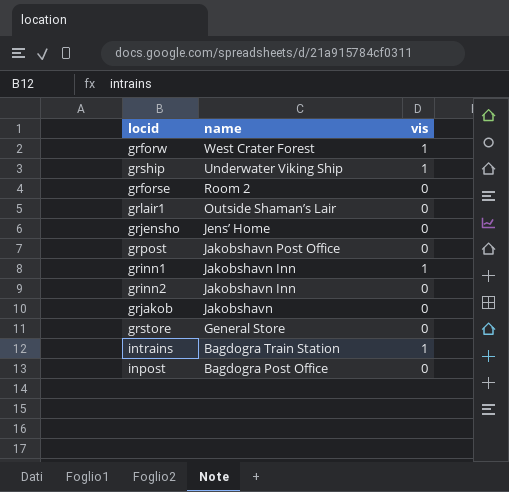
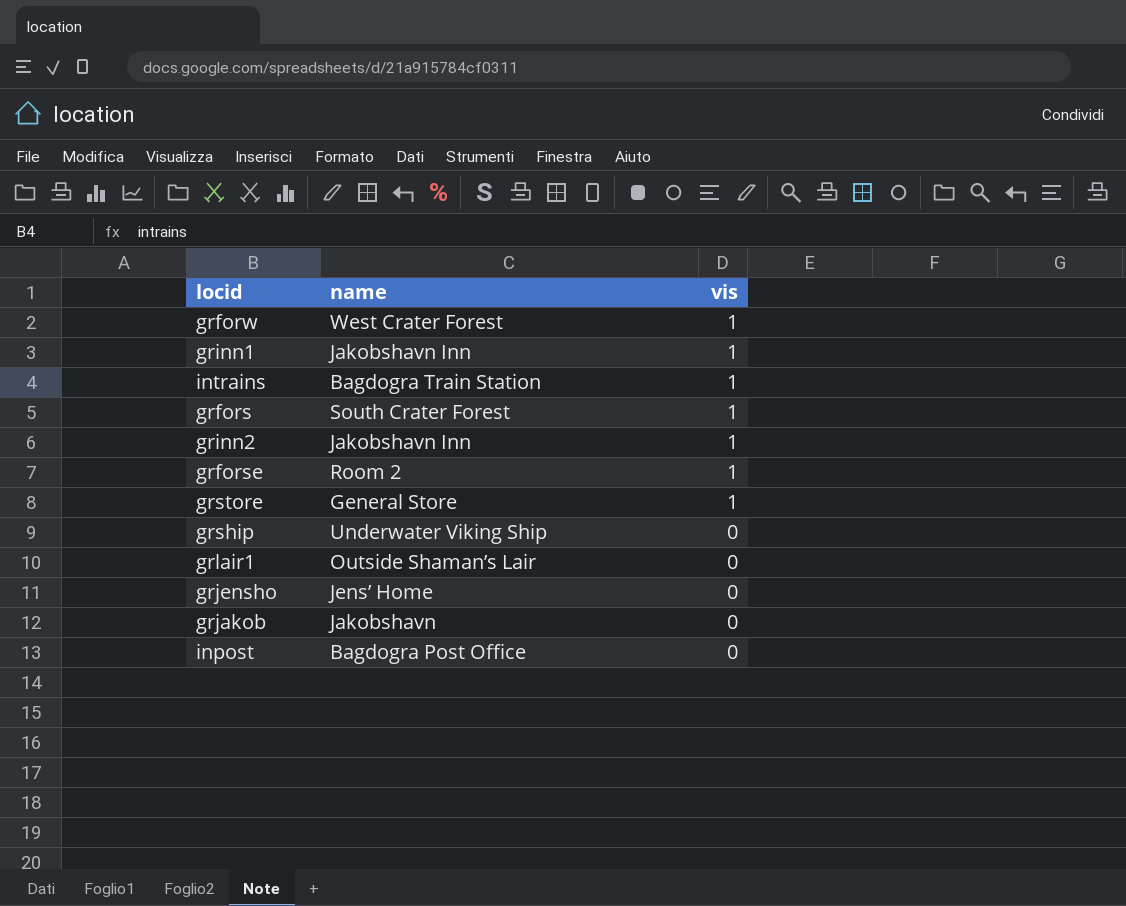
row order: name descending -> vis descending
row grpost: Jakobshavn Post Office | 0 -> none
row grfors: none -> South Crater Forest | 1
grinn2 | vis: 0 -> 1
grforse | vis: 0 -> 1
grstore | vis: 0 -> 1
grship | vis: 1 -> 0

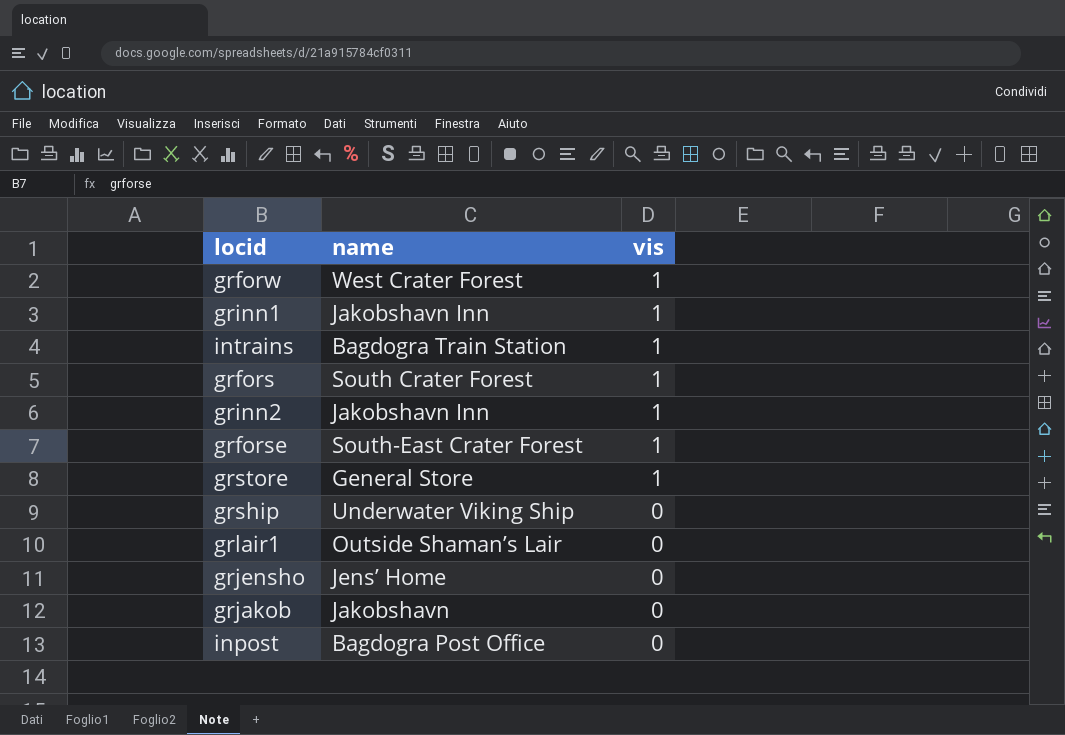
grforse | name: Room 2 -> South-East Crater Forest

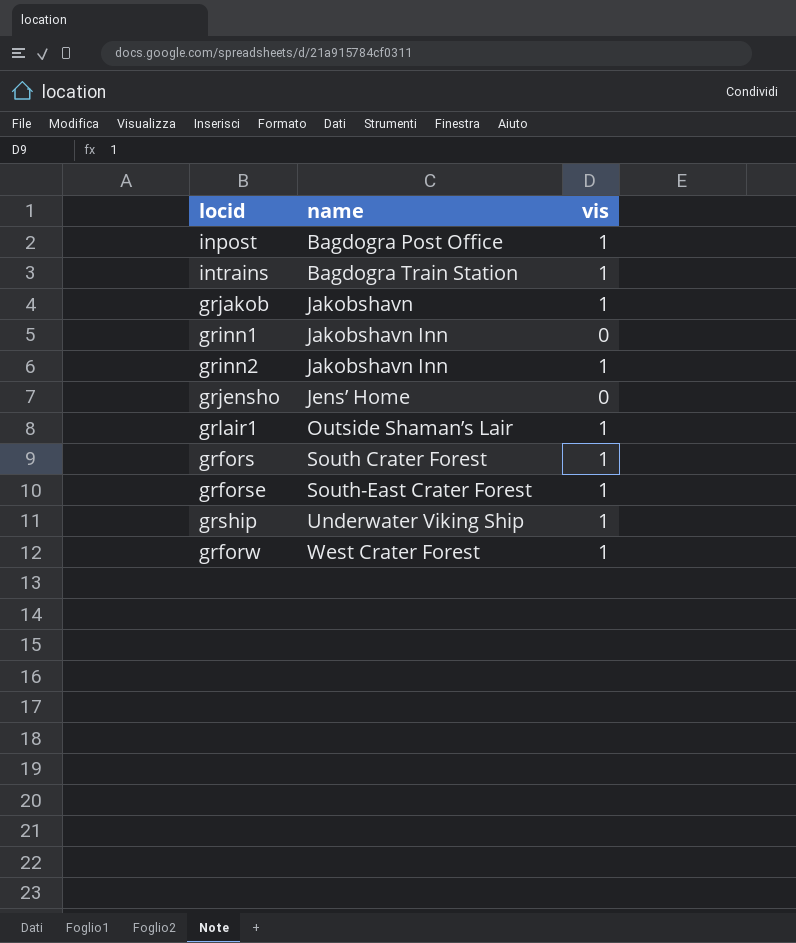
row order: vis descending -> name ascending
row grstore: General Store | 1 -> none
inpost | vis: 0 -> 1
grjakob | vis: 0 -> 1
grinn1 | vis: 1 -> 0
grlair1 | vis: 0 -> 1
grship | vis: 0 -> 1

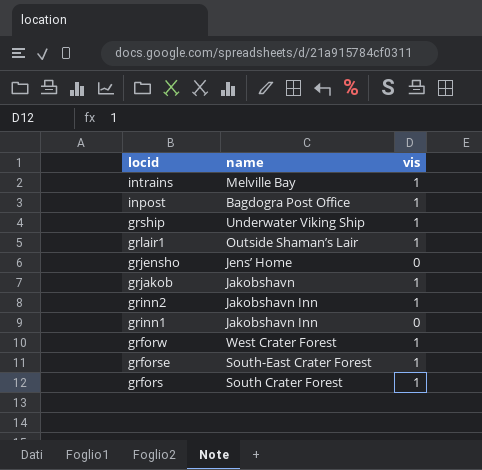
row order: name ascending -> locid descending
intrains | name: Bagdogra Train Station -> Melville Bay

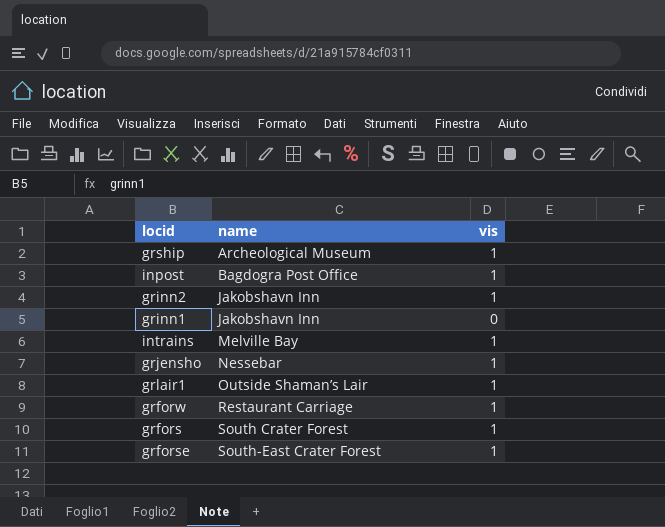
row order: locid descending -> name ascending
row grjakob: Jakobshavn | 1 -> none
grship | name: Underwater Viking Ship -> Archeological Museum
grjensho | name: Jens’ Home -> Nessebar
grjensho | vis: 0 -> 1
grforw | name: West Crater Forest -> Restaurant Carriage

